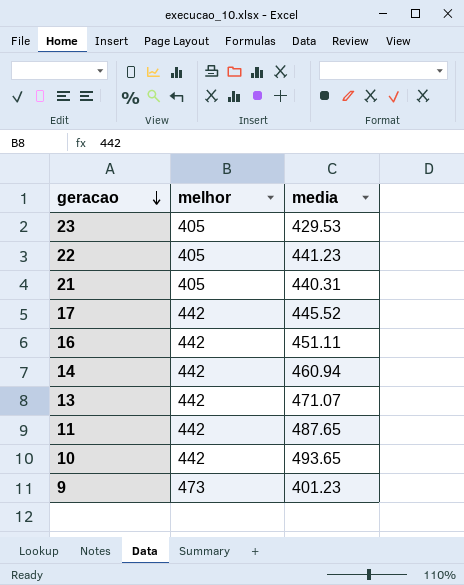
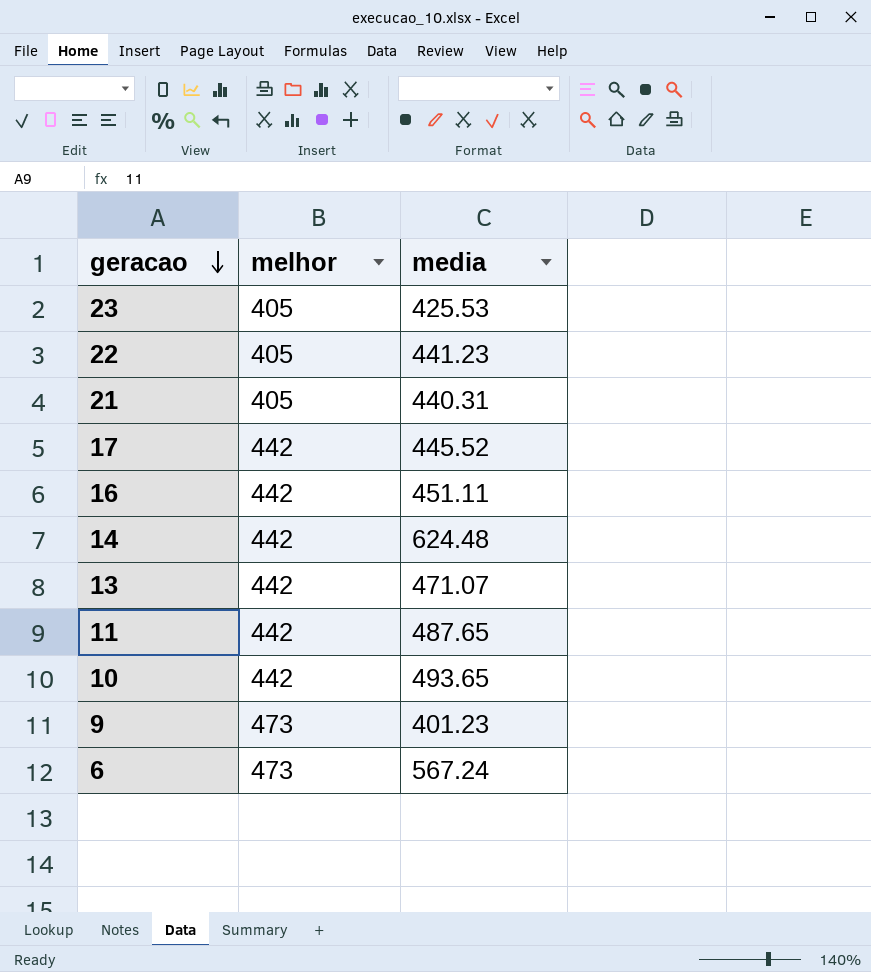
23 | media: 429.53 -> 425.53
14 | media: 460.94 -> 624.48
row 6: none -> 473 | 567.24

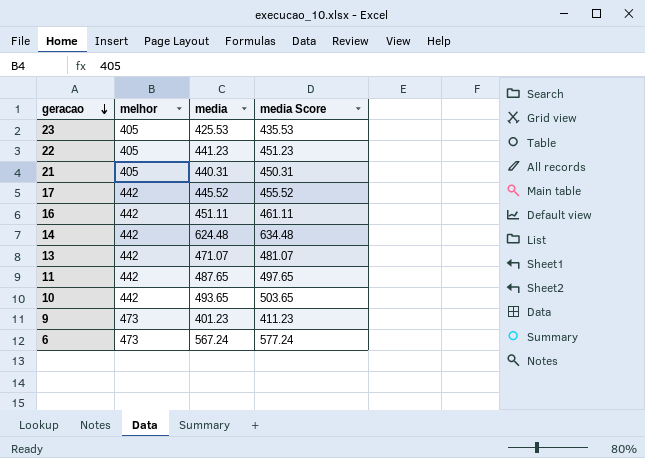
column media Score | formula: none -> [media] + 10

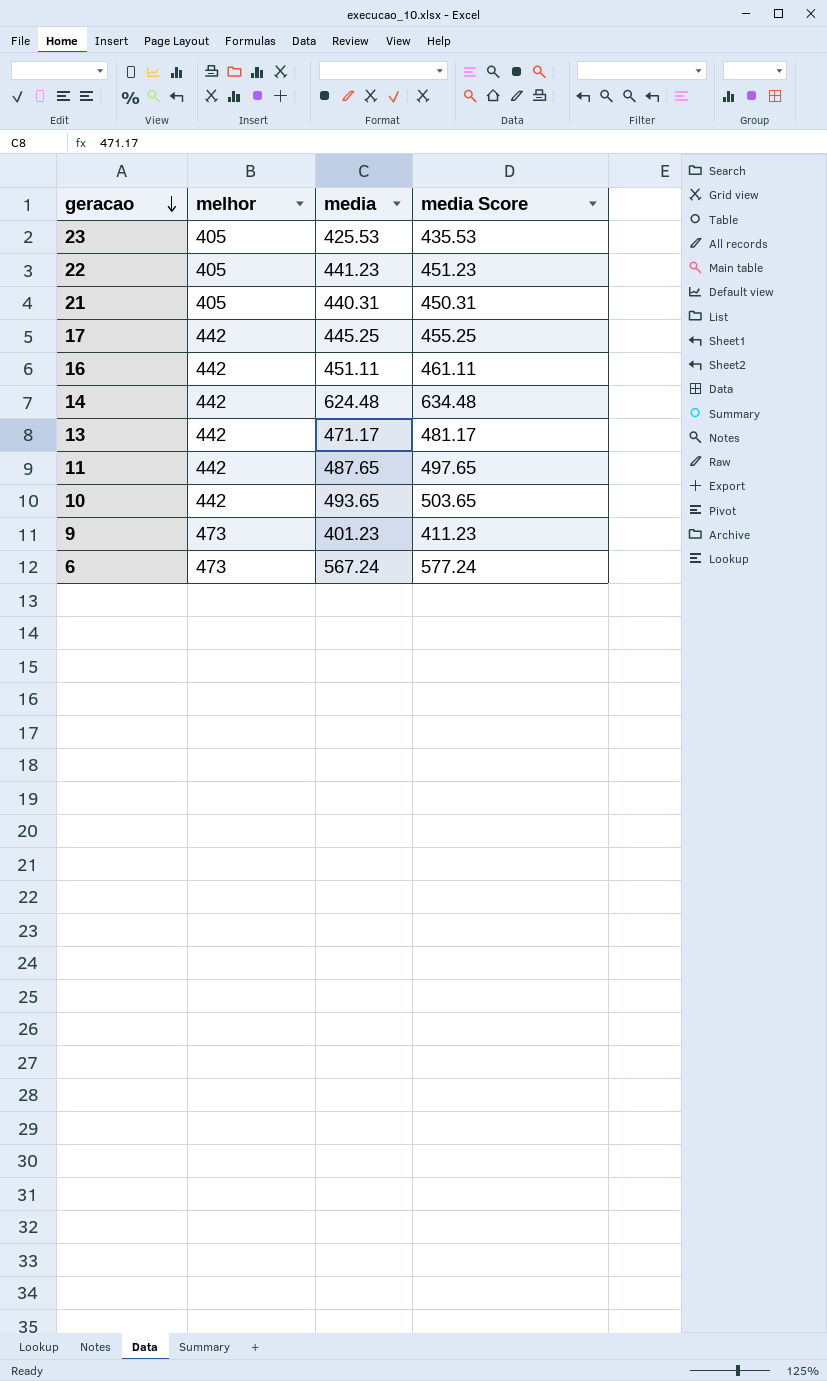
17 | media: 445.52 -> 445.25
17 | media Score: 455.52 -> 455.25
13 | media: 471.07 -> 471.17
13 | media Score: 481.07 -> 481.17

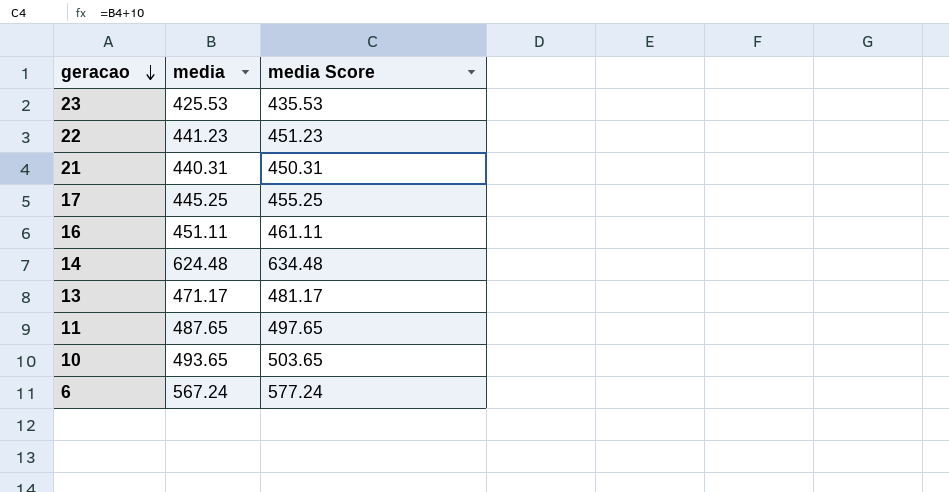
column melhor | position: 2 -> none
row 9: 473 | 401.23 | 411.23 -> none

